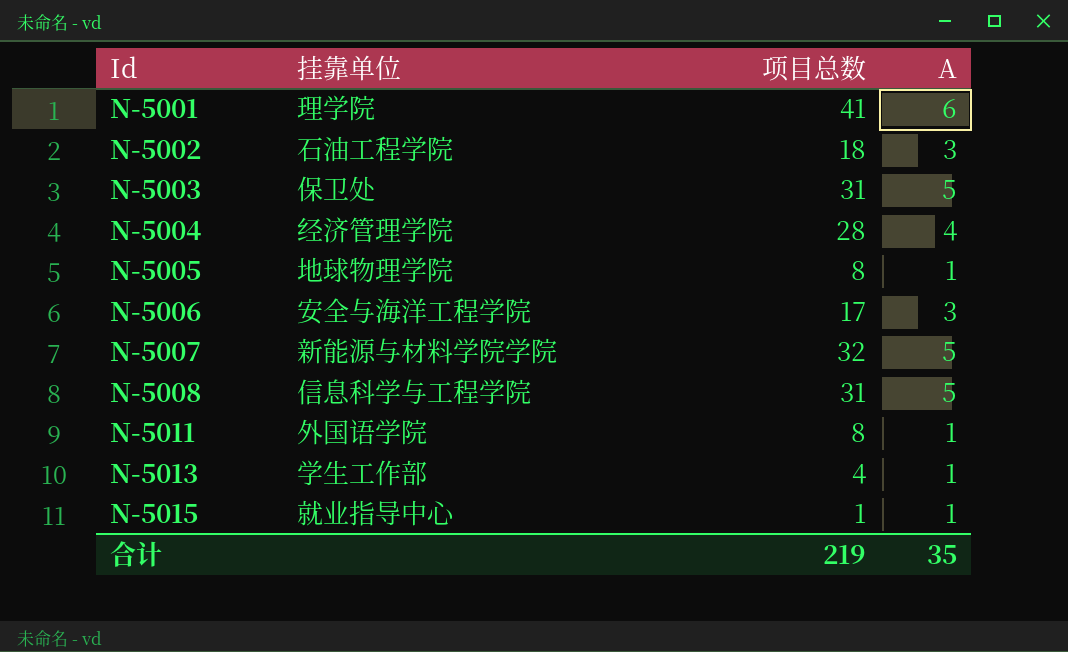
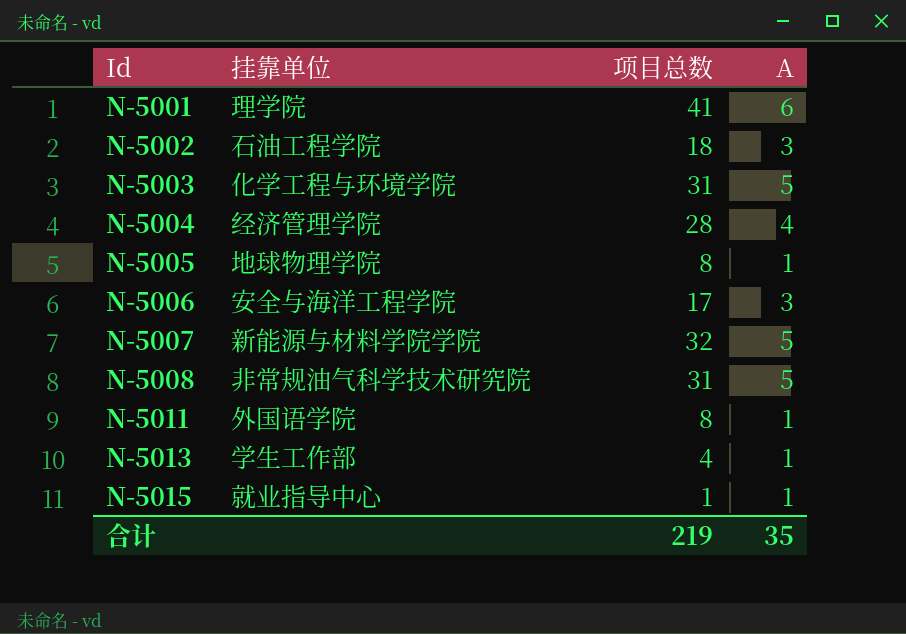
N-5003 | 挂靠单位: 保卫处 -> 化学工程与环境学院
N-5008 | 挂靠单位: 信息科学与工程学院 -> 非常规油气科学技术研究院

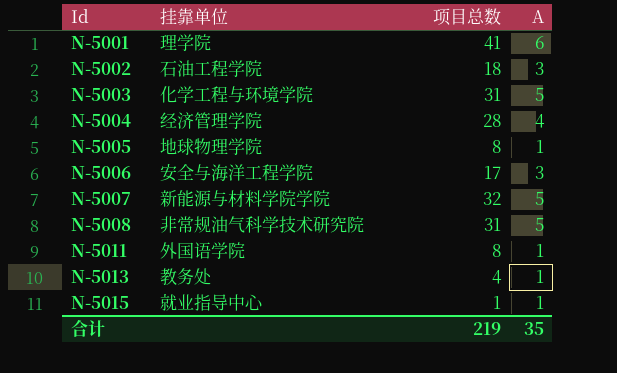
N-5013 | 挂靠单位: 学生工作部 -> 教务处

